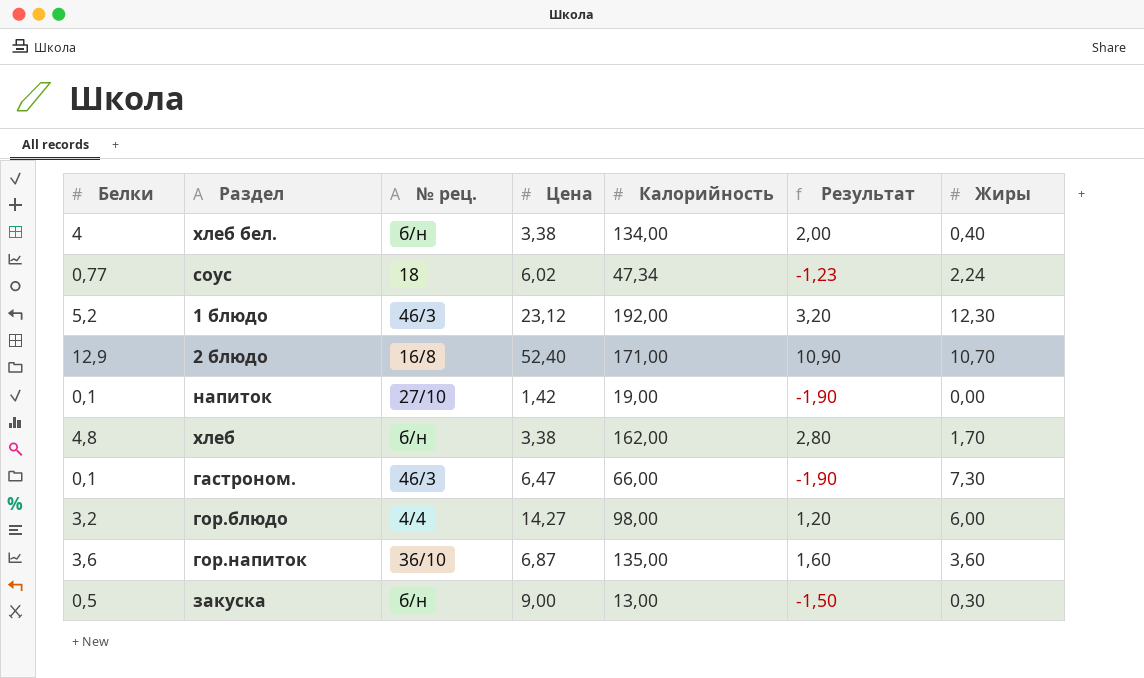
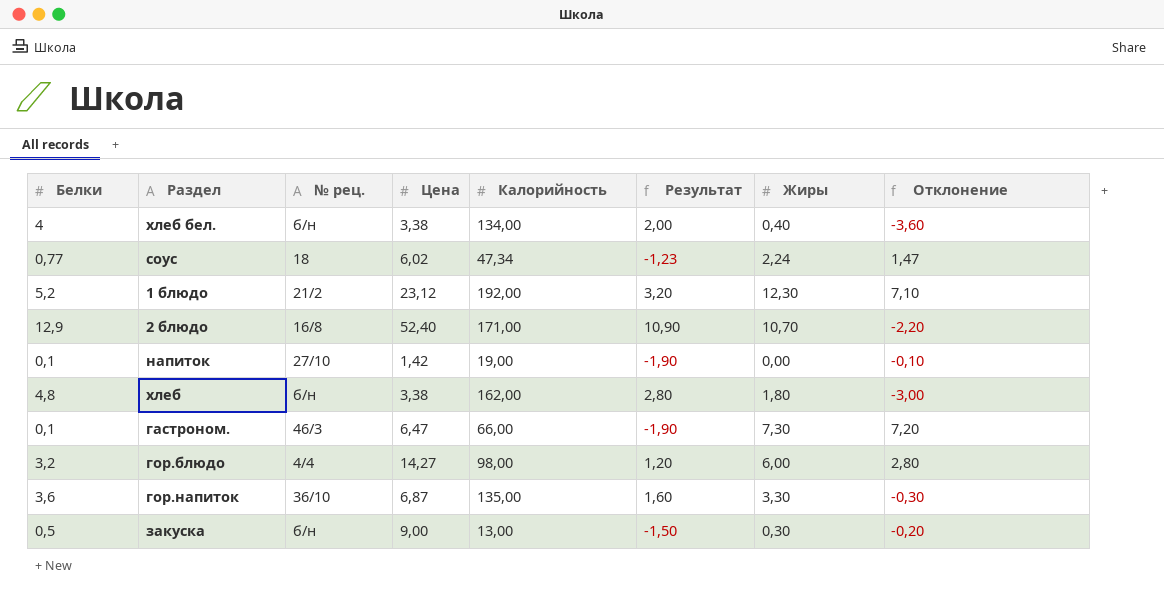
column Отклонение | formula: none -> [Жиры] - [Белки]
1 блюдо | № рец.: 46/3 -> 21/2
хлеб | Жиры: 1,70 -> 1,80
гор.напиток | Жиры: 3,60 -> 3,30

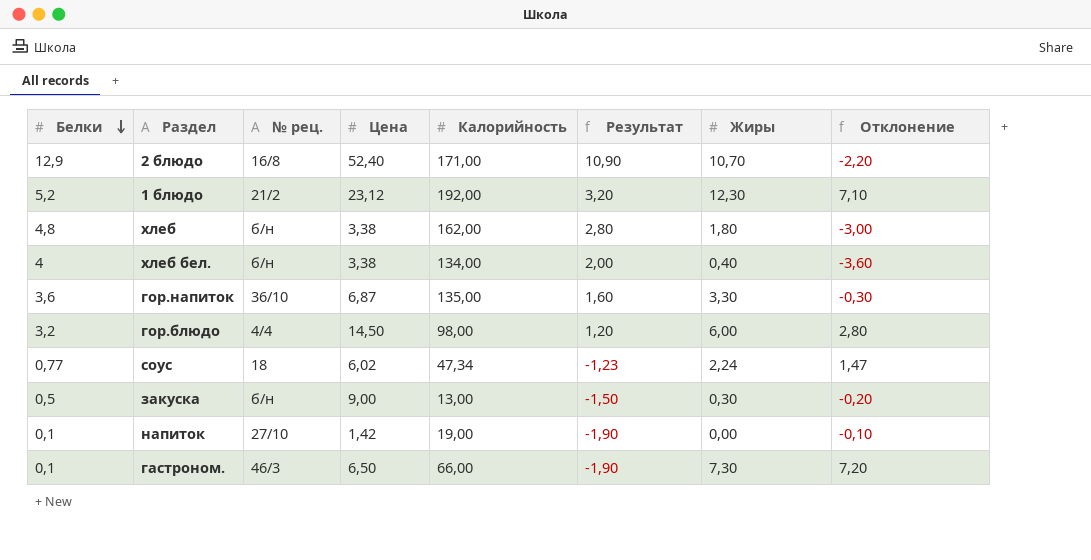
row order: none -> Белки descending
гор.блюдо | Цена: 14,27 -> 14,50
гастроном. | Цена: 6,47 -> 6,50

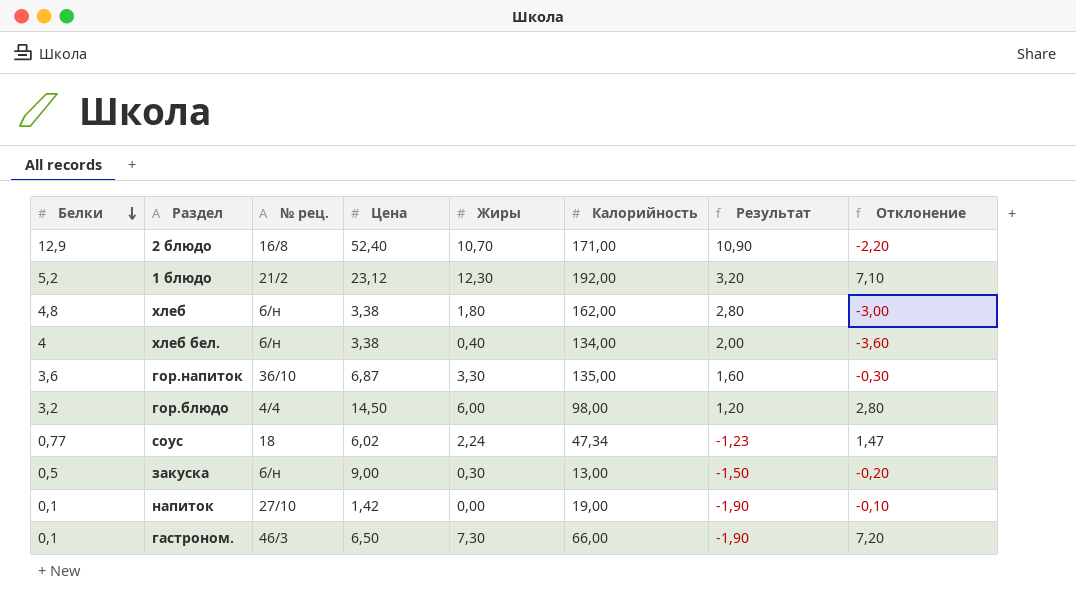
column Жиры | position: 7 -> 5

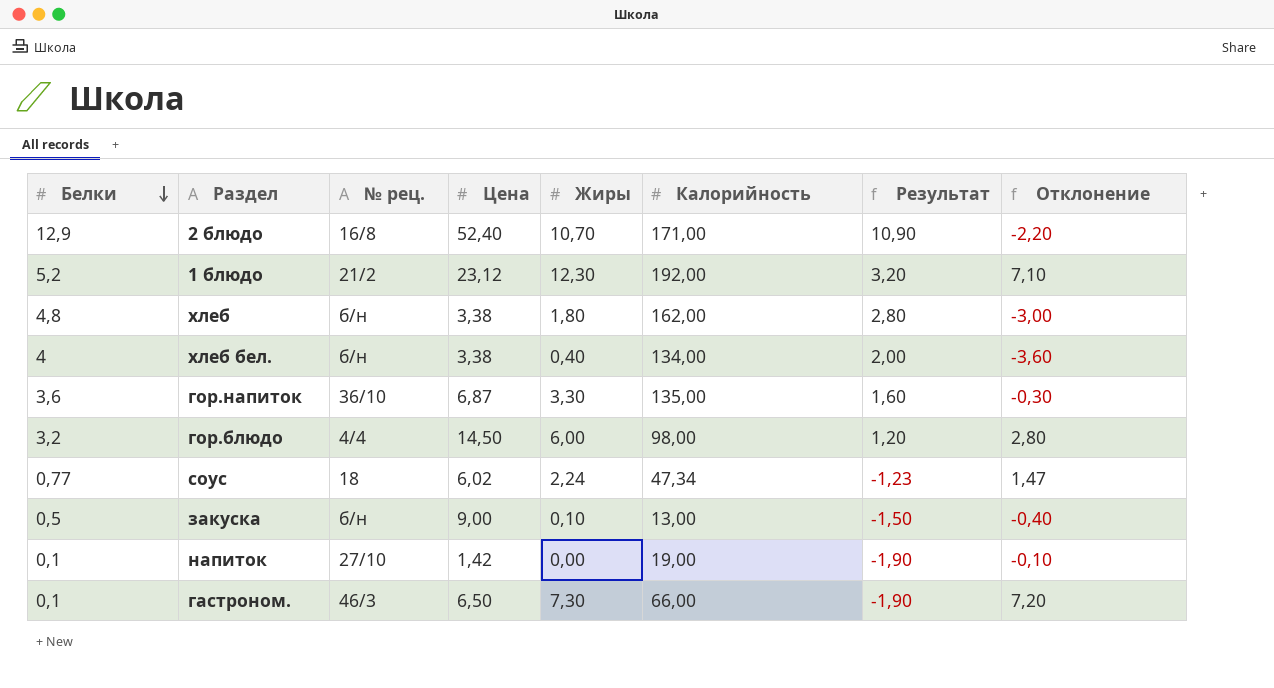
закуска | Жиры: 0,30 -> 0,10
закуска | Отклонение: -0,20 -> -0,40

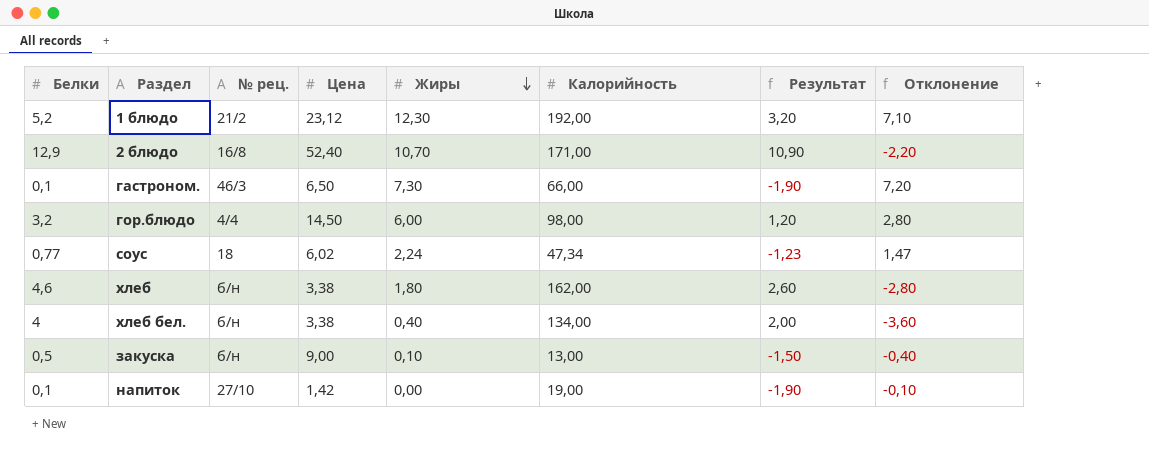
row order: Белки descending -> Жиры descending
row гор.напиток: 3,6 | 36/10 | 6,87 | 3,30 | 135,00 | 1,60 | -0,30 -> none
хлеб | Белки: 4,8 -> 4,6
хлеб | Результат: 2,80 -> 2,60
хлеб | Отклонение: -3,00 -> -2,80

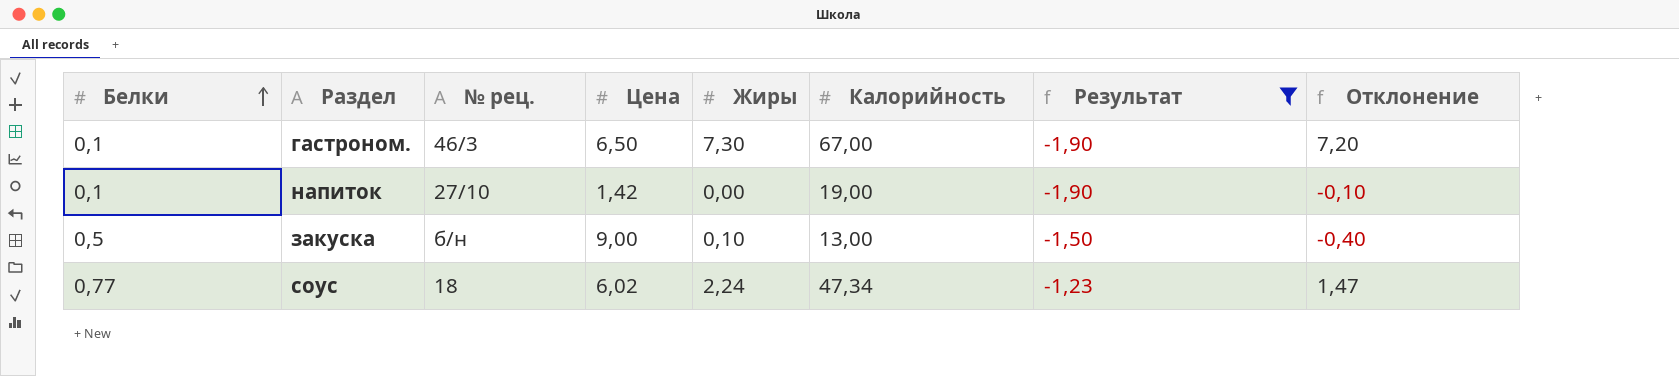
filter: none -> Результат <= -1,23
row order: Жиры descending -> Белки ascending
гастроном. | Калорийность: 66,00 -> 67,00

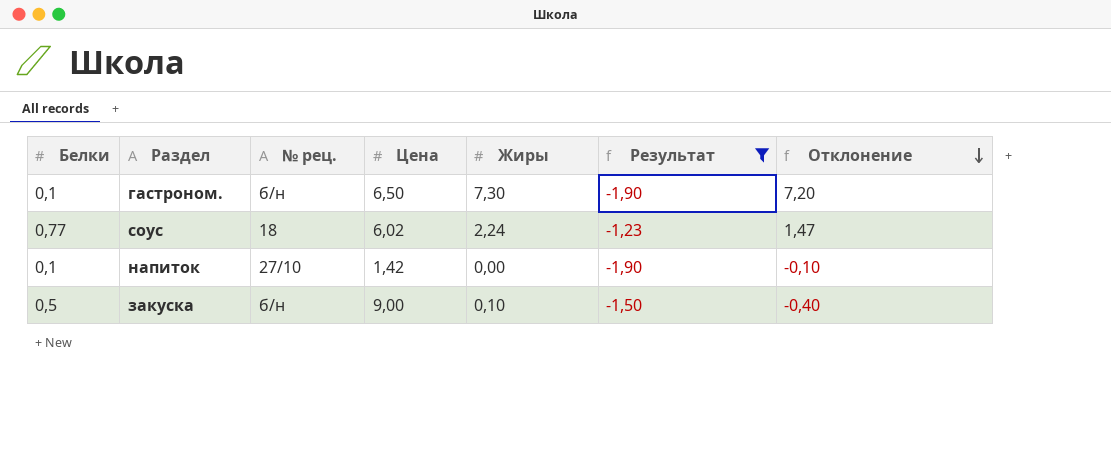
row order: Белки ascending -> Отклонение descending
column Калорийность | position: 6 -> none
гастроном. | № рец.: 46/3 -> б/н

